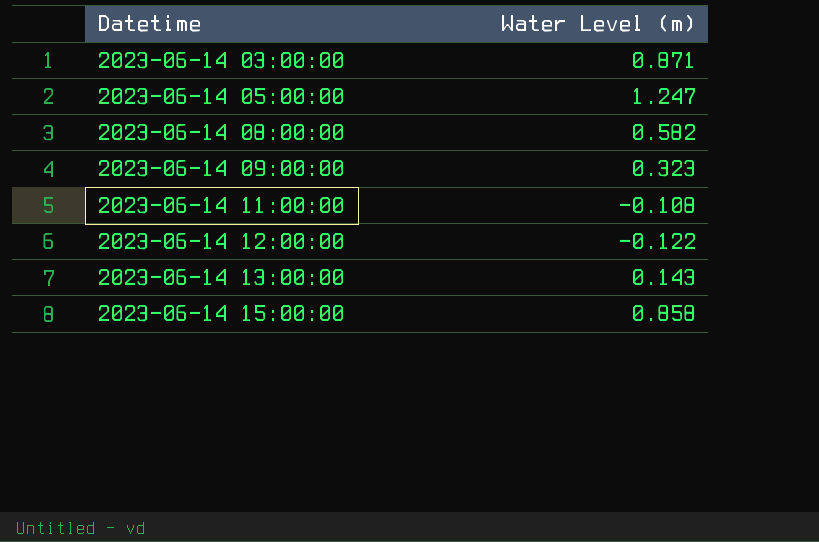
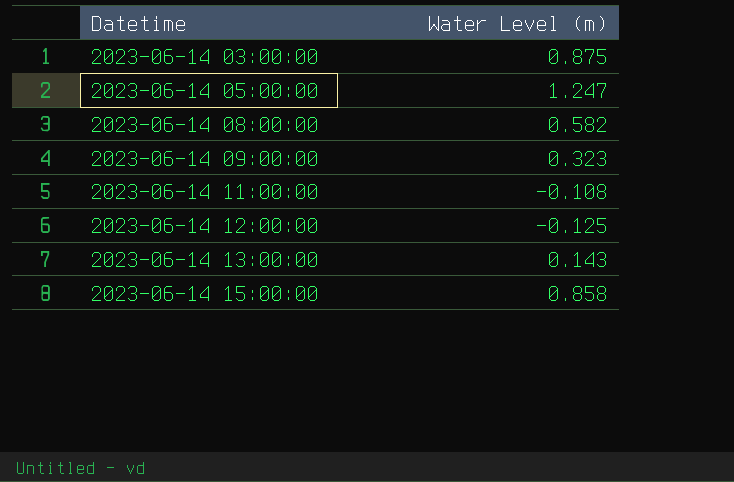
2023-06-14 03:00:00 | Water Level (m): 0.871 -> 0.875
2023-06-14 12:00:00 | Water Level (m): -0.122 -> -0.125

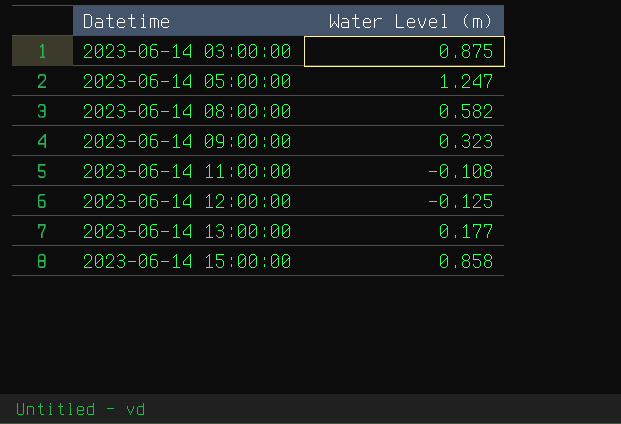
2023-06-14 13:00:00 | Water Level (m): 0.143 -> 0.177

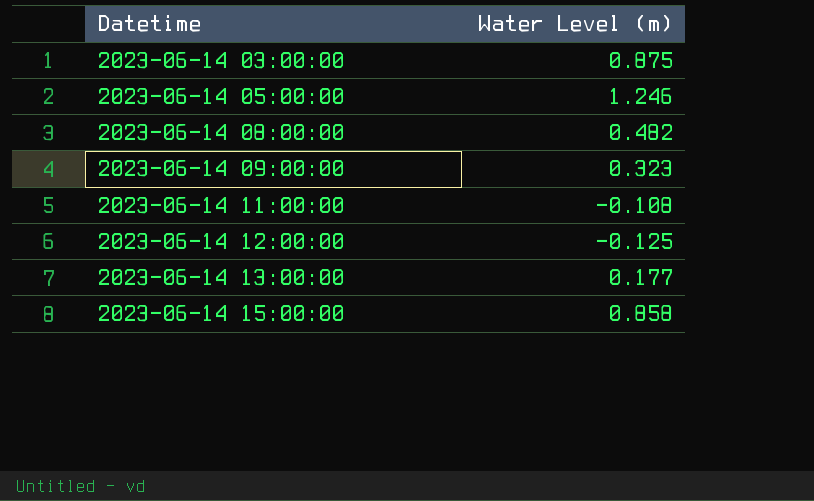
2023-06-14 05:00:00 | Water Level (m): 1.247 -> 1.246
2023-06-14 08:00:00 | Water Level (m): 0.582 -> 0.482

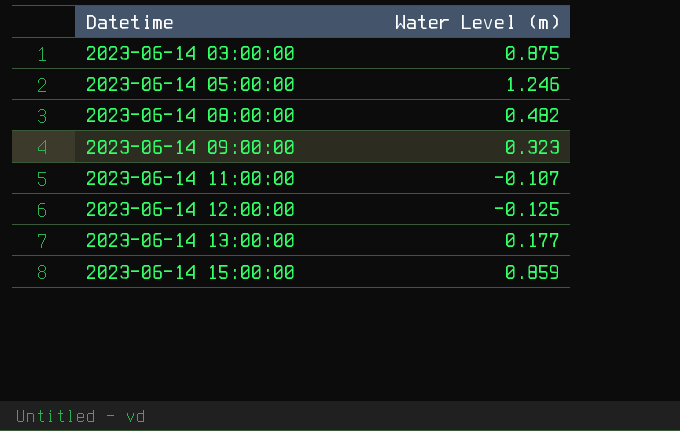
2023-06-14 11:00:00 | Water Level (m): -0.108 -> -0.107
2023-06-14 15:00:00 | Water Level (m): 0.858 -> 0.859

